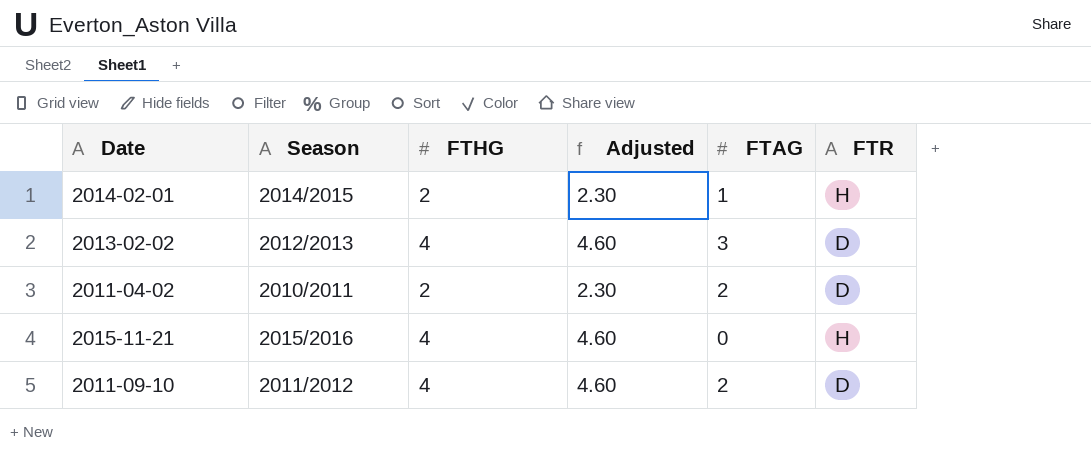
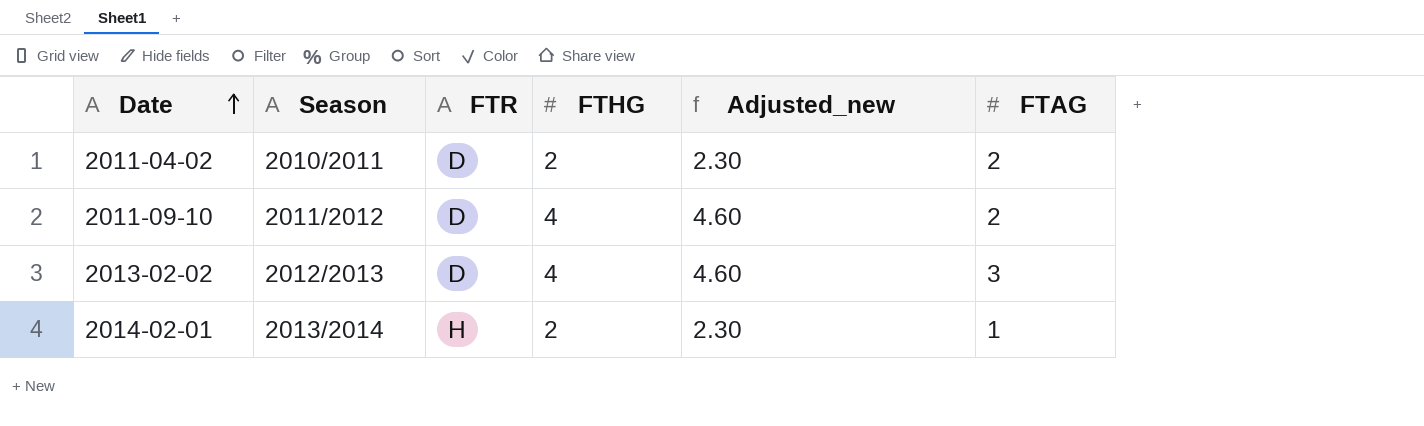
row order: none -> Date ascending
column FTR | position: 6 -> 3
column name: Adjusted -> Adjusted_new
row 2015-11-21: 2015/2016 | 4 | 4.60 | 0 | H -> none
2014-02-01 | Season: 2014/2015 -> 2013/2014

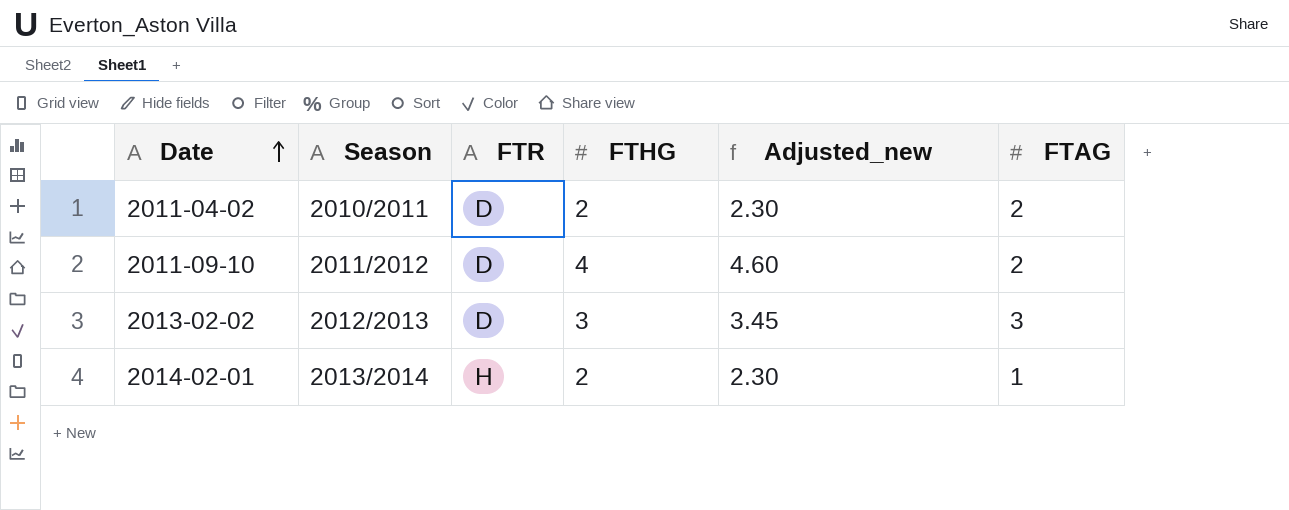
2013-02-02 | FTHG: 4 -> 3
2013-02-02 | Adjusted_new: 4.60 -> 3.45

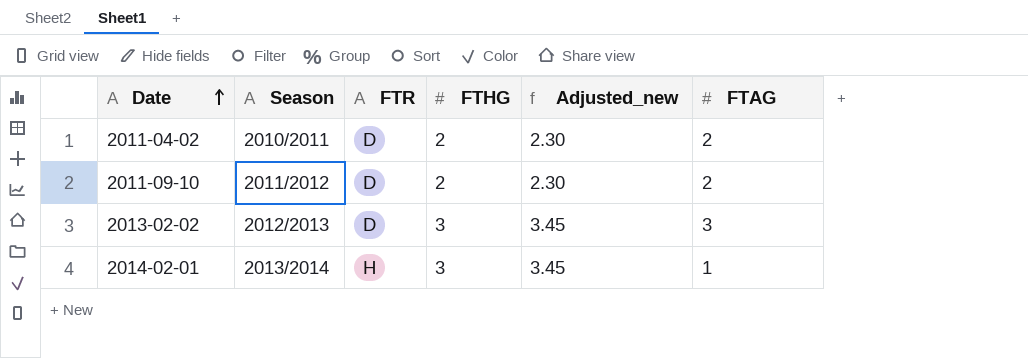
2011-09-10 | FTHG: 4 -> 2
2011-09-10 | Adjusted_new: 4.60 -> 2.30
2014-02-01 | FTHG: 2 -> 3
2014-02-01 | Adjusted_new: 2.30 -> 3.45

